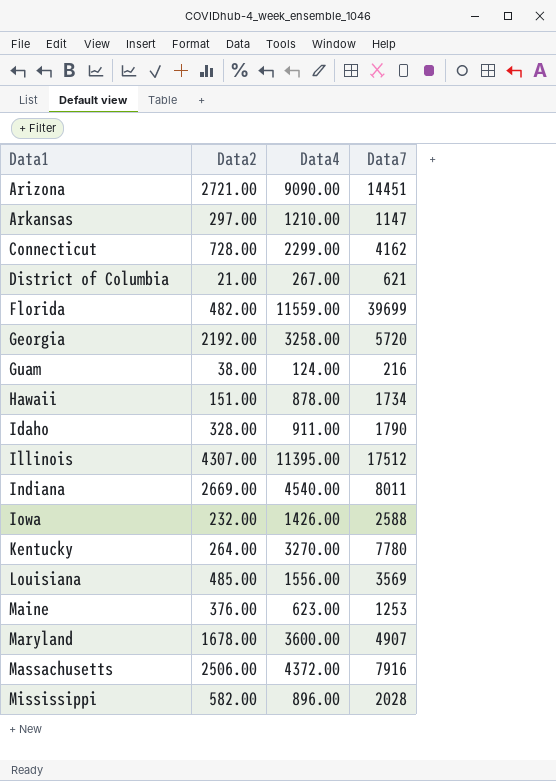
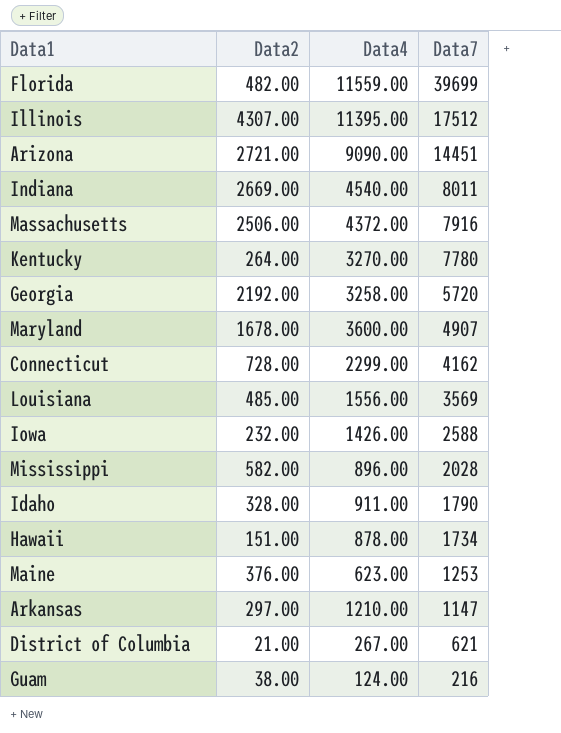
row order: Data1 ascending -> Data7 descending

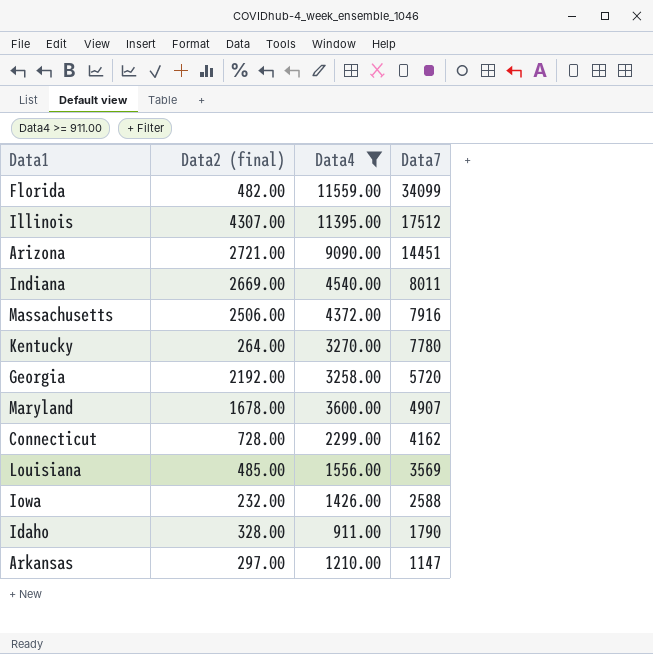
filter: none -> Data4 >= 911.00
column name: Data2 -> Data2 (final)
Florida | Data7: 39699 -> 34099

